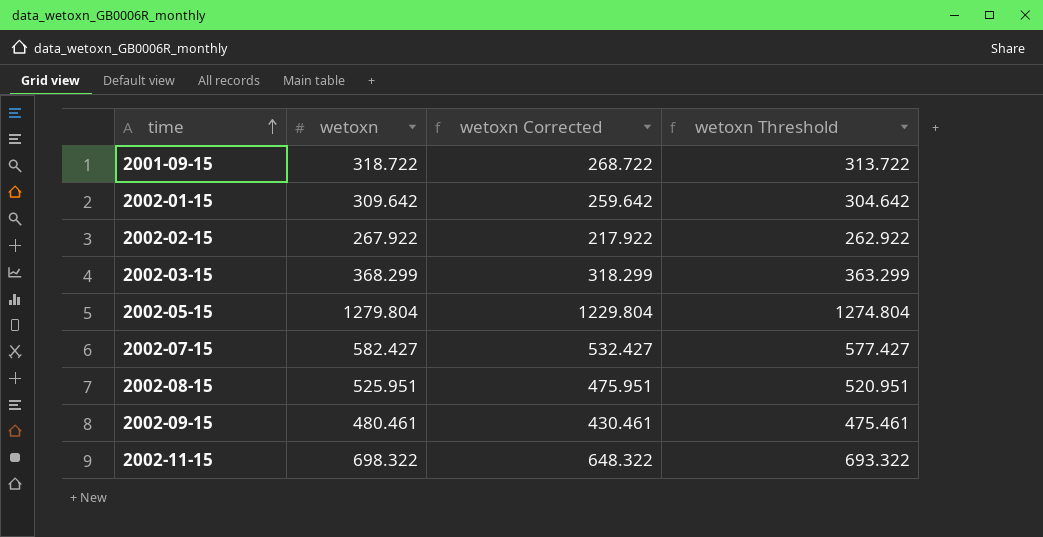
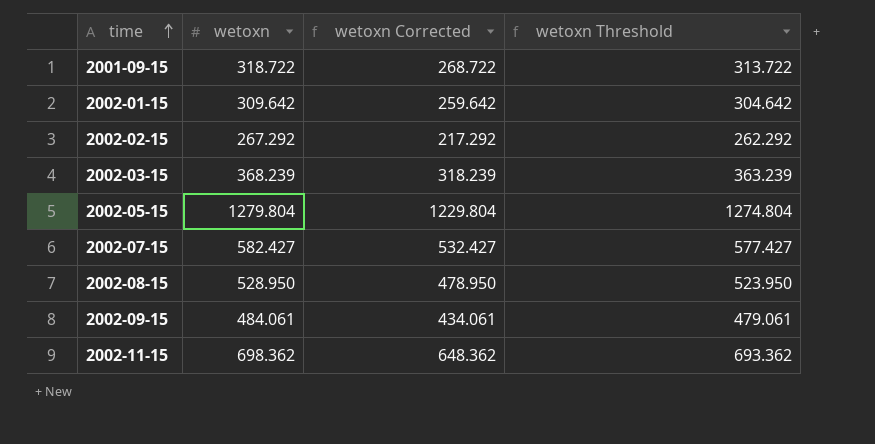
2002-02-15 | wetoxn: 267.922 -> 267.292
2002-02-15 | wetoxn Corrected: 217.922 -> 217.292
2002-02-15 | wetoxn Threshold: 262.922 -> 262.292
2002-03-15 | wetoxn: 368.299 -> 368.239
2002-03-15 | wetoxn Corrected: 318.299 -> 318.239
2002-03-15 | wetoxn Threshold: 363.299 -> 363.239
2002-08-15 | wetoxn: 525.951 -> 528.950
2002-08-15 | wetoxn Corrected: 475.951 -> 478.950
2002-08-15 | wetoxn Threshold: 520.951 -> 523.950
2002-09-15 | wetoxn: 480.461 -> 484.061
2002-09-15 | wetoxn Corrected: 430.461 -> 434.061
2002-09-15 | wetoxn Threshold: 475.461 -> 479.061
2002-11-15 | wetoxn: 698.322 -> 698.362
2002-11-15 | wetoxn Corrected: 648.322 -> 648.362
2002-11-15 | wetoxn Threshold: 693.322 -> 693.362

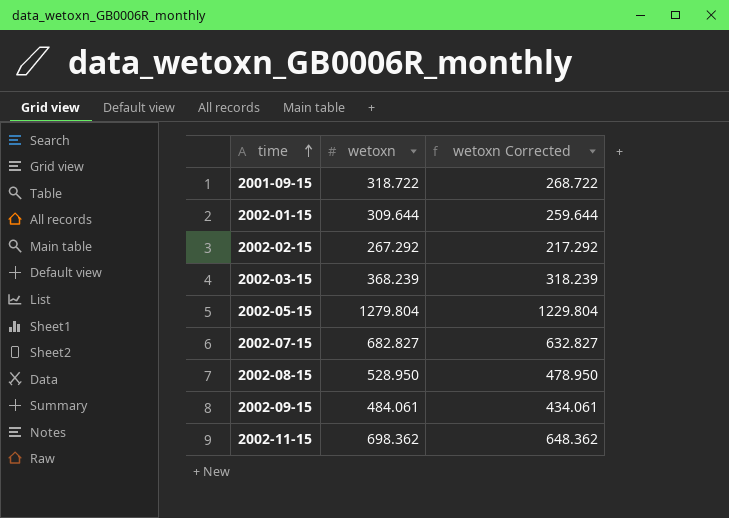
column wetoxn Threshold | formula: [wetoxn] - 5 -> none
2002-01-15 | wetoxn: 309.642 -> 309.644
2002-01-15 | wetoxn Corrected: 259.642 -> 259.644
2002-07-15 | wetoxn: 582.427 -> 682.827
2002-07-15 | wetoxn Corrected: 532.427 -> 632.827

